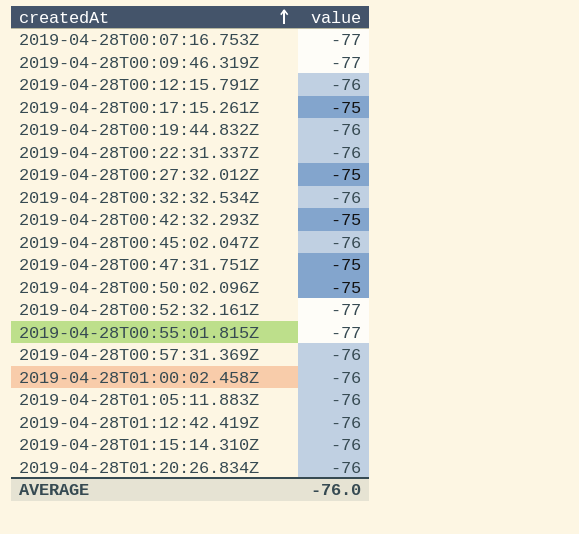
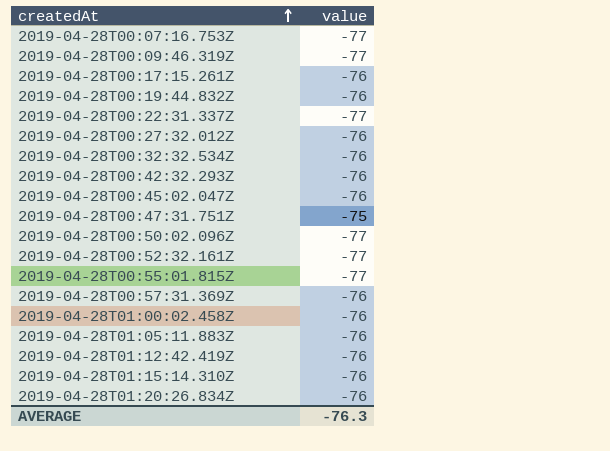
row 2019-04-28T00:12:15.791Z: -76 -> none
2019-04-28T00:17:15.261Z | value: -75 -> -76
2019-04-28T00:22:31.337Z | value: -76 -> -77
2019-04-28T00:27:32.012Z | value: -75 -> -76
2019-04-28T00:42:32.293Z | value: -75 -> -76
2019-04-28T00:50:02.096Z | value: -75 -> -77
AVERAGE | value: -76.0 -> -76.3

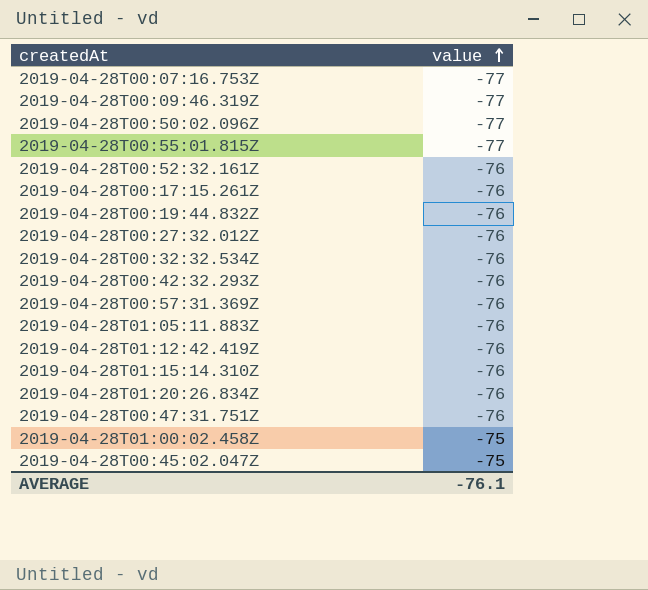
row order: createdAt ascending -> value ascending
row 2019-04-28T00:22:31.337Z: -77 -> none
2019-04-28T00:52:32.161Z | value: -77 -> -76
2019-04-28T00:47:31.751Z | value: -75 -> -76
2019-04-28T01:00:02.458Z | value: -76 -> -75
2019-04-28T00:45:02.047Z | value: -76 -> -75
AVERAGE | value: -76.3 -> -76.1

